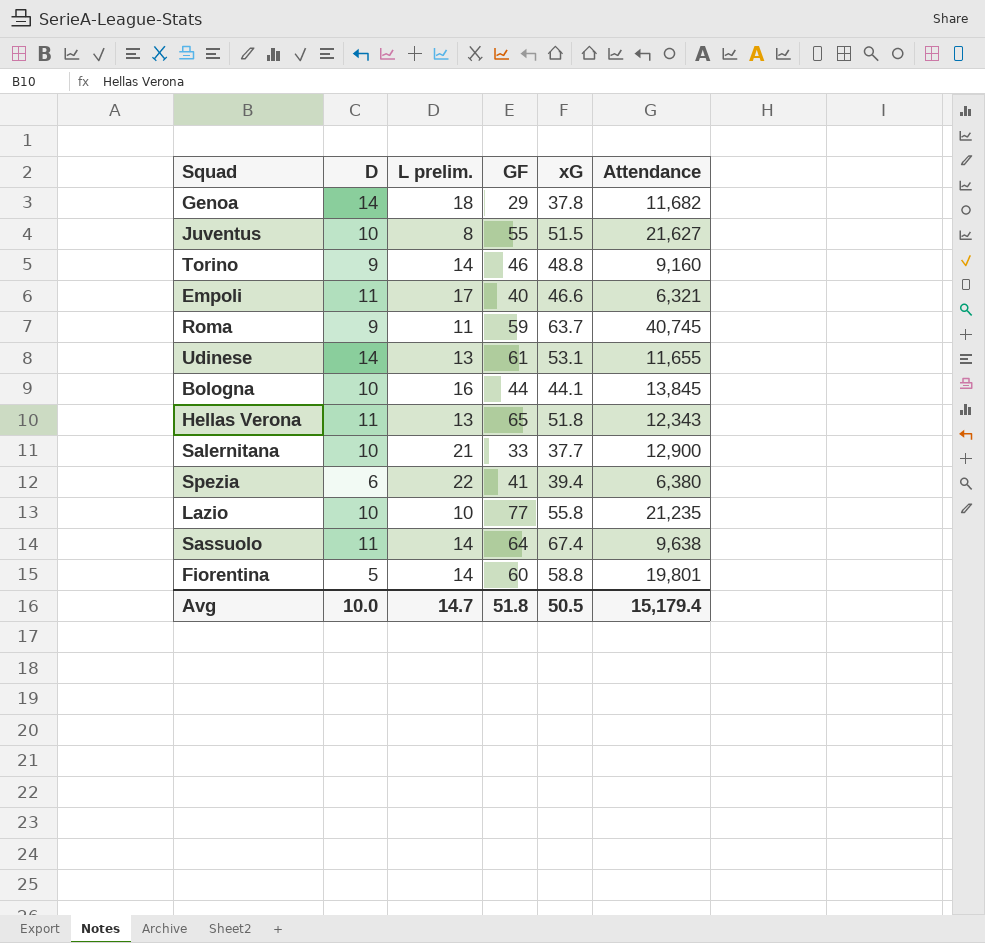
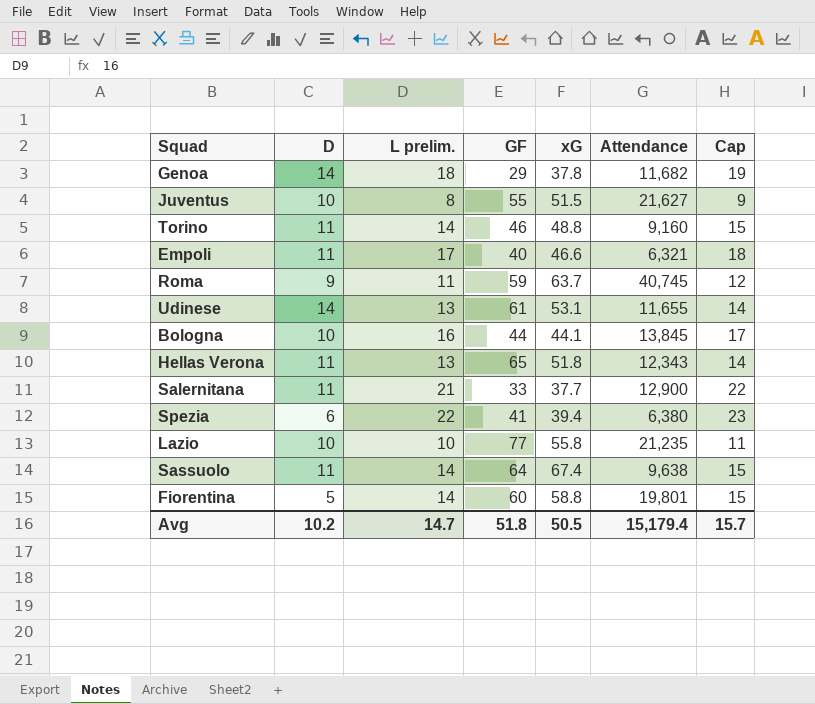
column Cap | formula: none -> [L prelim.] + 1
Torino | D: 9 -> 11
Salernitana | D: 10 -> 11
Avg | D: 10.0 -> 10.2

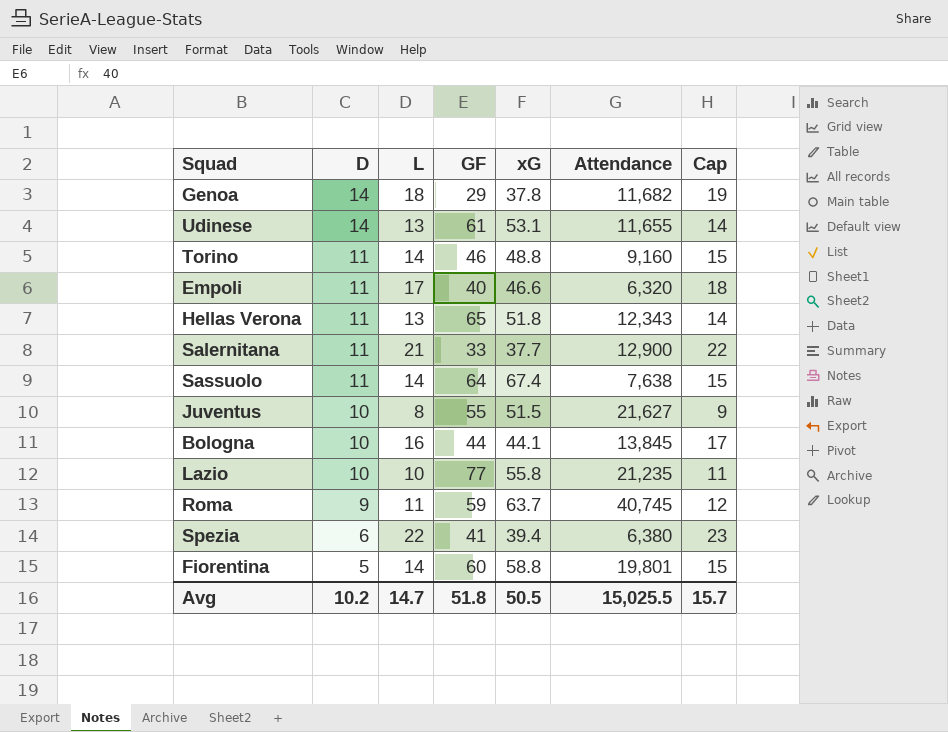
row order: none -> D descending
column name: L prelim. -> L
Empoli | Attendance: 6,321 -> 6,320
Sassuolo | Attendance: 9,638 -> 7,638
Avg | Attendance: 15,179.4 -> 15,025.5

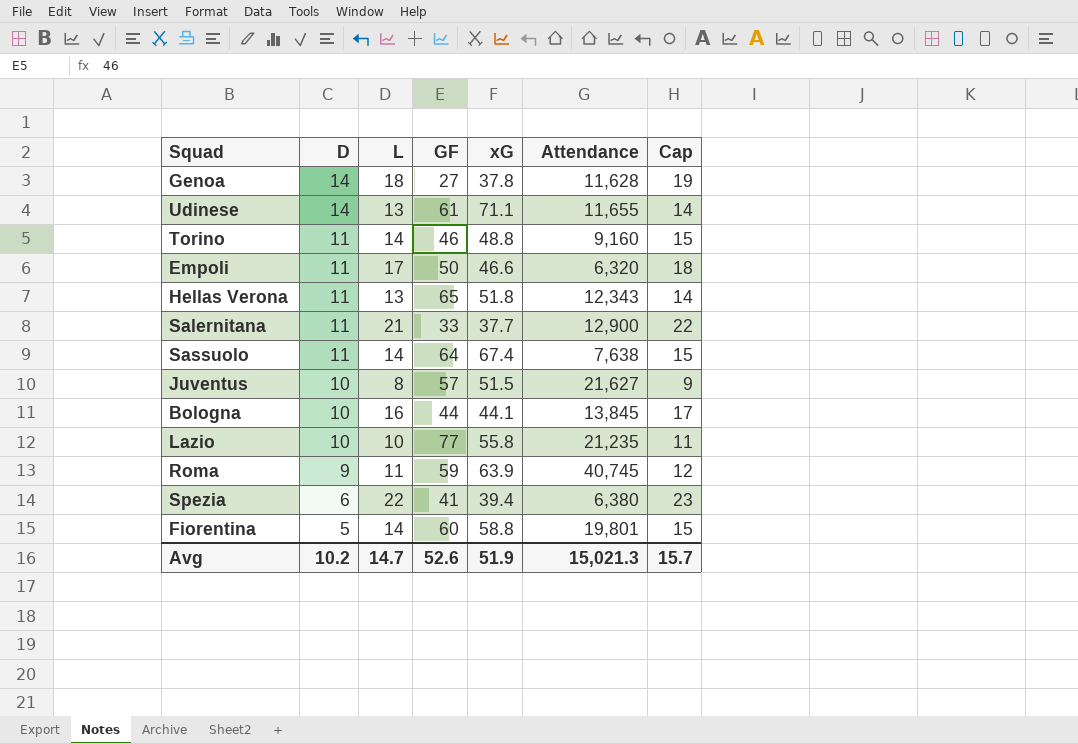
Genoa | GF: 29 -> 27
Genoa | Attendance: 11,682 -> 11,628
Udinese | xG: 53.1 -> 71.1
Empoli | GF: 40 -> 50
Juventus | GF: 55 -> 57
Roma | xG: 63.7 -> 63.9
Avg | GF: 51.8 -> 52.6
Avg | xG: 50.5 -> 51.9
Avg | Attendance: 15,025.5 -> 15,021.3

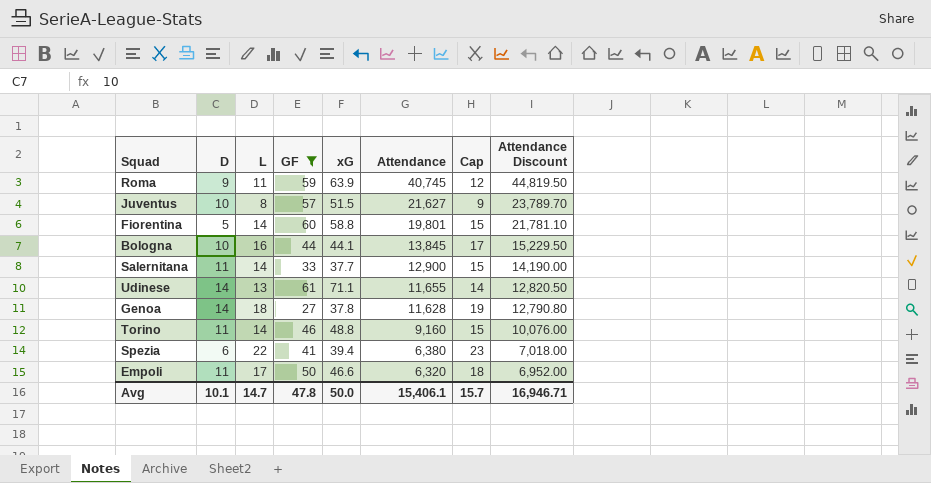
filter: none -> GF <= 61
row order: D descending -> Attendance descending
column Attendance Discount | formula: none -> [Attendance] * 1.1
Salernitana | L: 21 -> 14
Salernitana | Cap: 22 -> 15
Avg | D: 10.2 -> 10.1
Avg | GF: 52.6 -> 47.8
Avg | xG: 51.9 -> 50.0
Avg | Attendance: 15,021.3 -> 15,406.1

